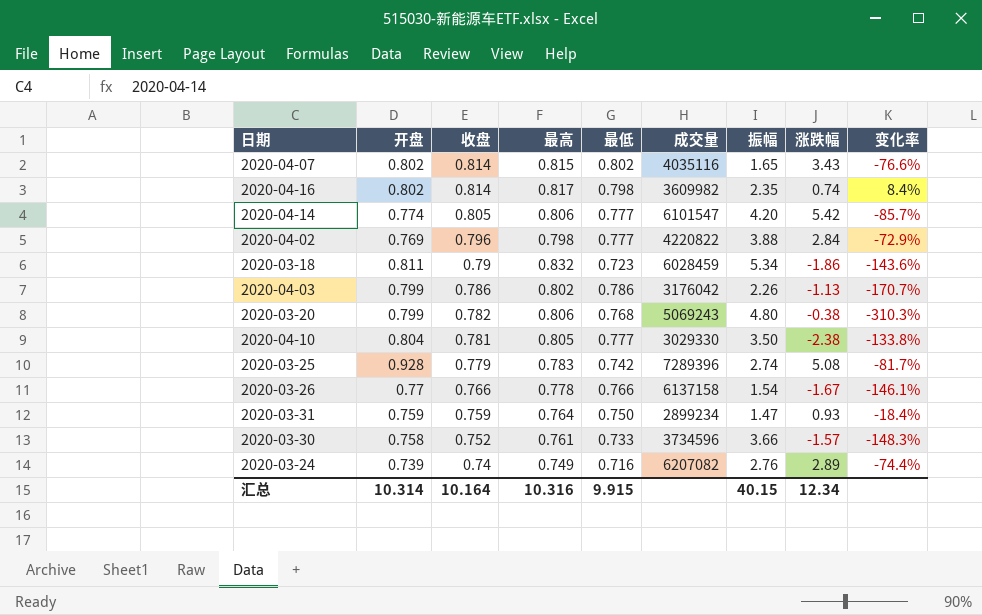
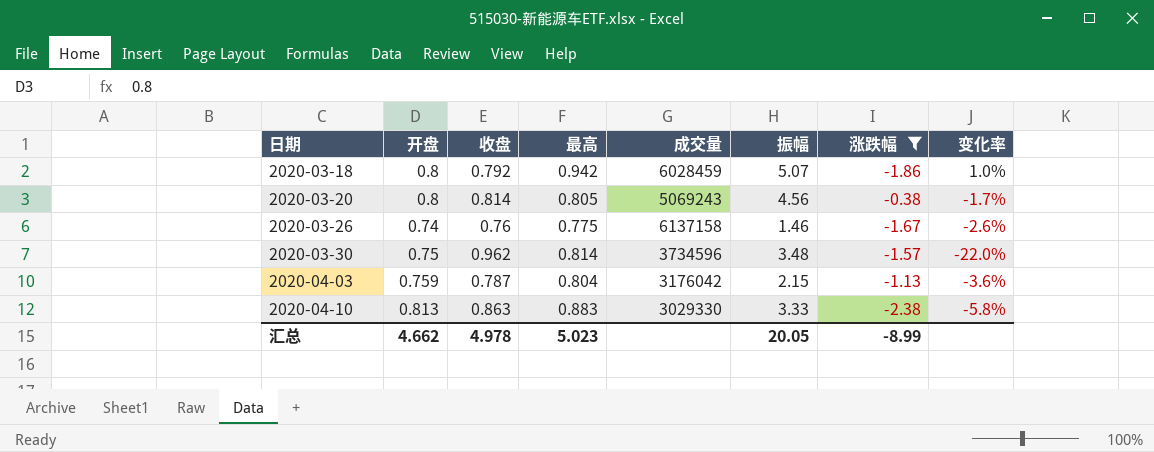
filter: none -> 涨跌幅 <= -0.38
row order: 收盘 descending -> 日期 ascending
column 最低 | position: 5 -> none
column 变化率 | formula: ([开盘] - [涨跌幅]) / [涨跌幅] -> ([开盘] - [收盘]) / [收盘]
2020-03-18 | 开盘: 0.811 -> 0.8
2020-03-18 | 收盘: 0.79 -> 0.792
2020-03-18 | 最高: 0.832 -> 0.942
2020-03-18 | 振幅: 5.34 -> 5.07
2020-03-20 | 开盘: 0.799 -> 0.8
2020-03-20 | 收盘: 0.782 -> 0.814
2020-03-20 | 最高: 0.806 -> 0.805
2020-03-20 | 振幅: 4.80 -> 4.56
2020-03-26 | 开盘: 0.77 -> 0.74
2020-03-26 | 收盘: 0.766 -> 0.76
2020-03-26 | 最高: 0.778 -> 0.775
2020-03-26 | 振幅: 1.54 -> 1.46
2020-03-30 | 开盘: 0.758 -> 0.75
2020-03-30 | 收盘: 0.752 -> 0.962
2020-03-30 | 最高: 0.761 -> 0.814
2020-03-30 | 振幅: 3.66 -> 3.48
2020-04-03 | 开盘: 0.799 -> 0.759
2020-04-03 | 收盘: 0.786 -> 0.787
2020-04-03 | 最高: 0.802 -> 0.804
2020-04-03 | 振幅: 2.26 -> 2.15
2020-04-10 | 开盘: 0.804 -> 0.813
2020-04-10 | 收盘: 0.781 -> 0.863
2020-04-10 | 最高: 0.805 -> 0.883
2020-04-10 | 振幅: 3.50 -> 3.33
汇总 | 开盘: 10.314 -> 4.662
汇总 | 收盘: 10.164 -> 4.978
汇总 | 最高: 10.316 -> 5.023
汇总 | 振幅: 40.15 -> 20.05
汇总 | 涨跌幅: 12.34 -> -8.99

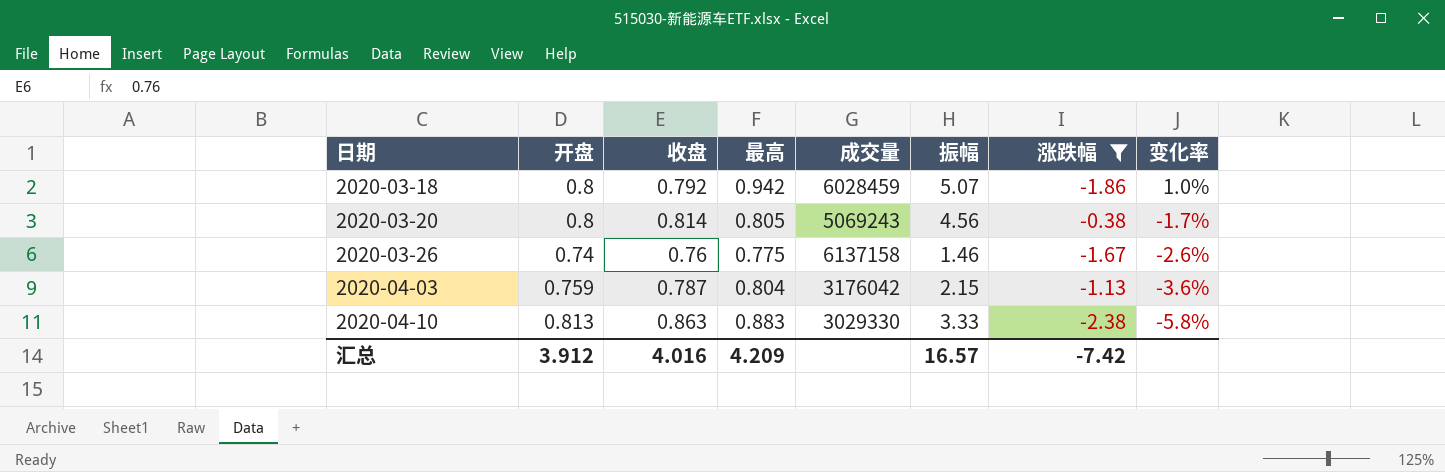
row 2020-03-30: 0.75 | 0.962 | 0.814 | 3734596 | 3.48 | -1.57 | -22.0% -> none
汇总 | 开盘: 4.662 -> 3.912
汇总 | 收盘: 4.978 -> 4.016
汇总 | 最高: 5.023 -> 4.209
汇总 | 振幅: 20.05 -> 16.57
汇总 | 涨跌幅: -8.99 -> -7.42

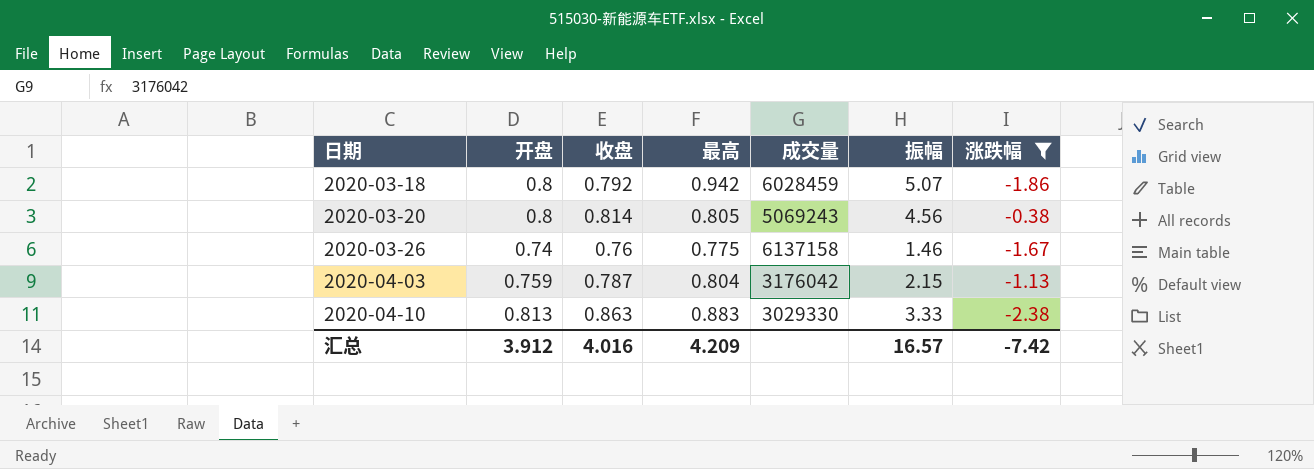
column 变化率 | formula: ([开盘] - [收盘]) / [收盘] -> none

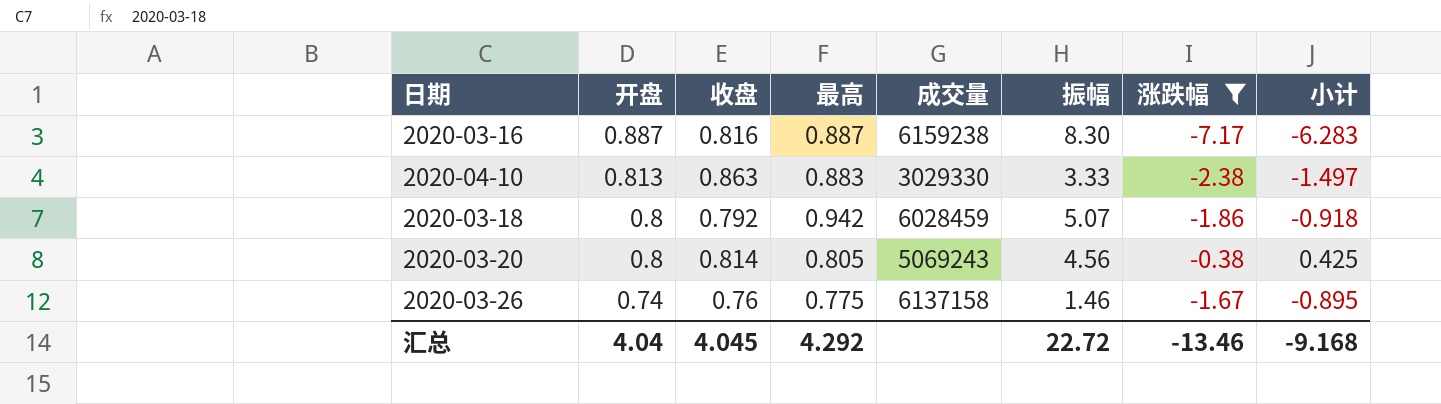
row order: 日期 ascending -> 开盘 descending
column 小计 | formula: none -> [最高] + [涨跌幅]
row 2020-04-03: 0.759 | 0.787 | 0.804 | 3176042 | 2.15 | -1.13 -> none
row 2020-03-16: none -> 0.887 | 0.816 | 0.887 | 6159238 | 8.30 | -7.17 | -6.283
汇总 | 开盘: 3.912 -> 4.04
汇总 | 收盘: 4.016 -> 4.045
汇总 | 最高: 4.209 -> 4.292
汇总 | 振幅: 16.57 -> 22.72
汇总 | 涨跌幅: -7.42 -> -13.46

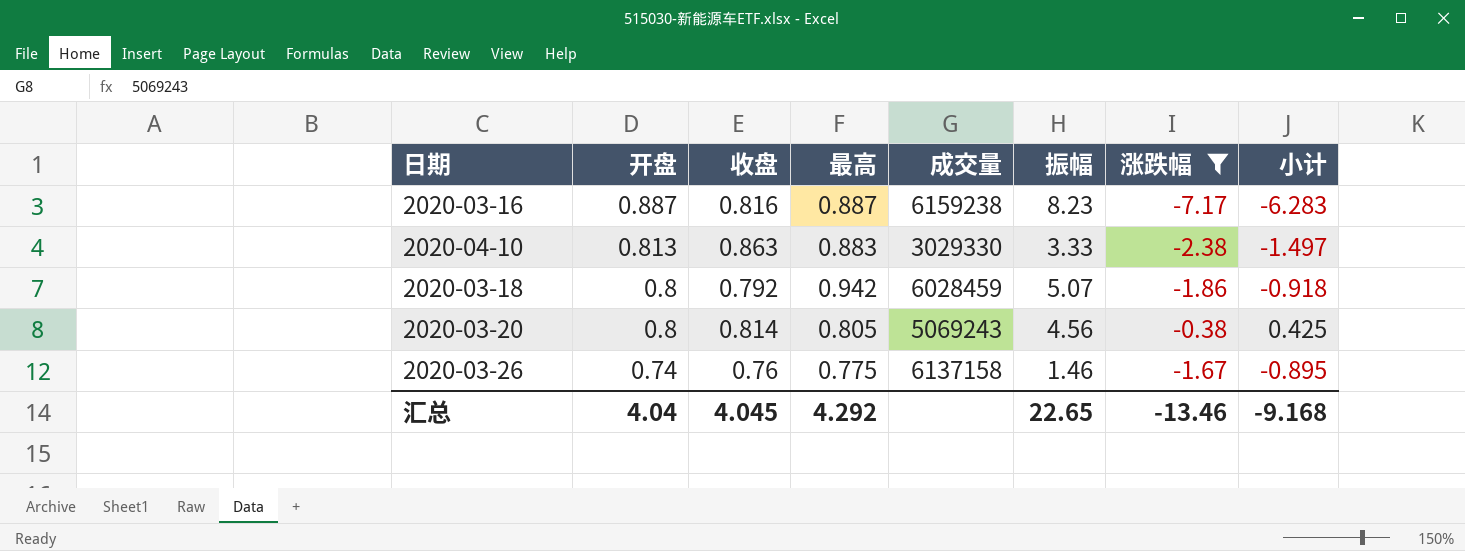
2020-03-16 | 振幅: 8.30 -> 8.23
汇总 | 振幅: 22.72 -> 22.65

